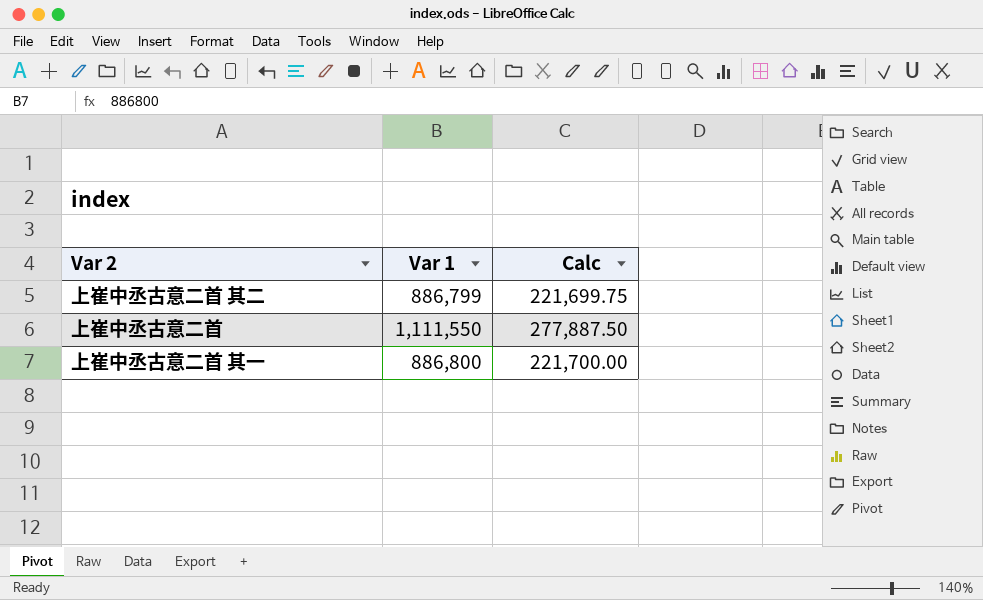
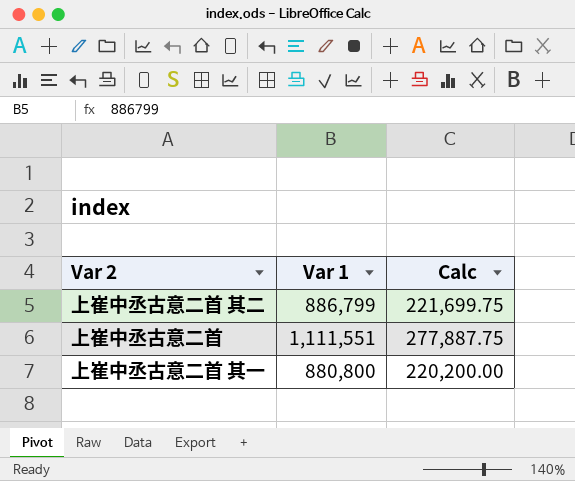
上崔中丞古意二首 | Var 1: 1,111,550 -> 1,111,551
上崔中丞古意二首 | Calc: 277,887.50 -> 277,887.75
上崔中丞古意二首 其一 | Var 1: 886,800 -> 880,800
上崔中丞古意二首 其一 | Calc: 221,700.00 -> 220,200.00

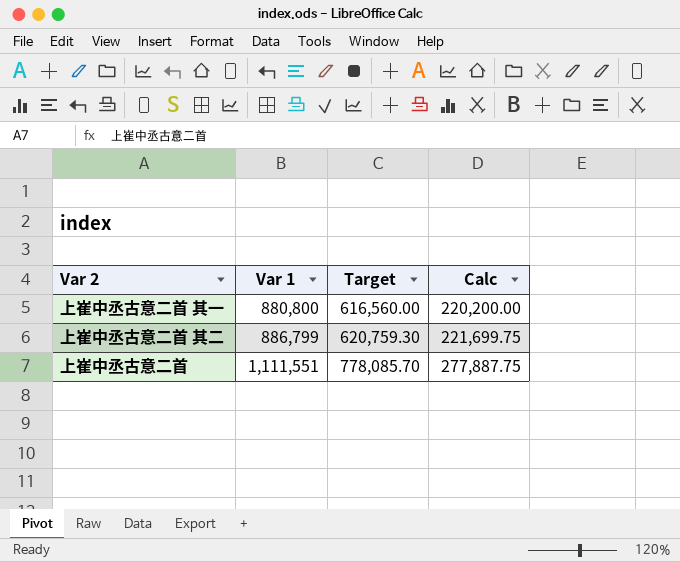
row order: none -> Var 1 ascending
column Target | formula: none -> [Var 1] * 0.7

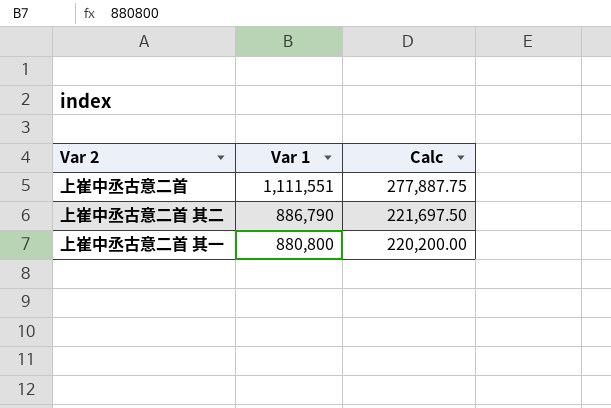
row order: Var 1 ascending -> Var 1 descending
column Target | formula: [Var 1] * 0.7 -> none
上崔中丞古意二首 其二 | Var 1: 886,799 -> 886,790
上崔中丞古意二首 其二 | Calc: 221,699.75 -> 221,697.50

